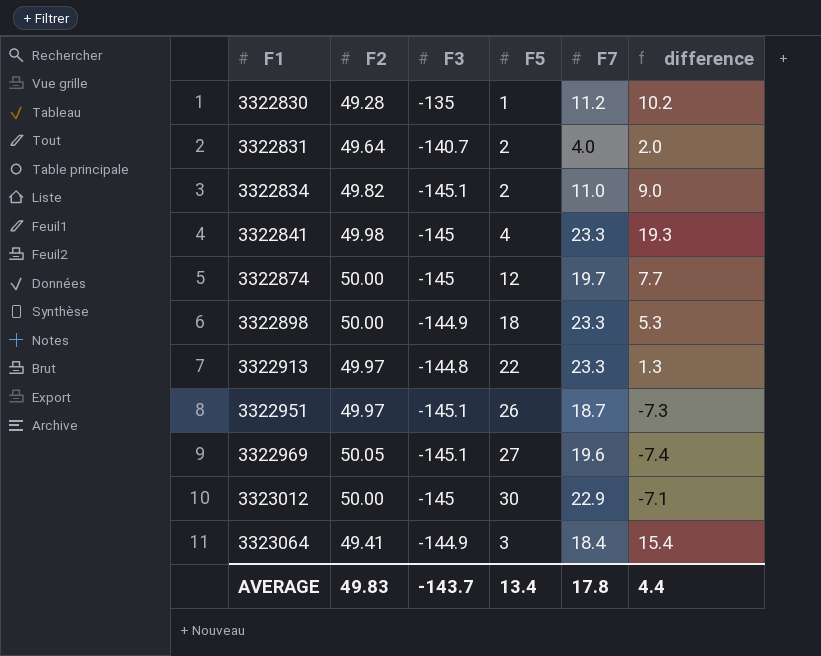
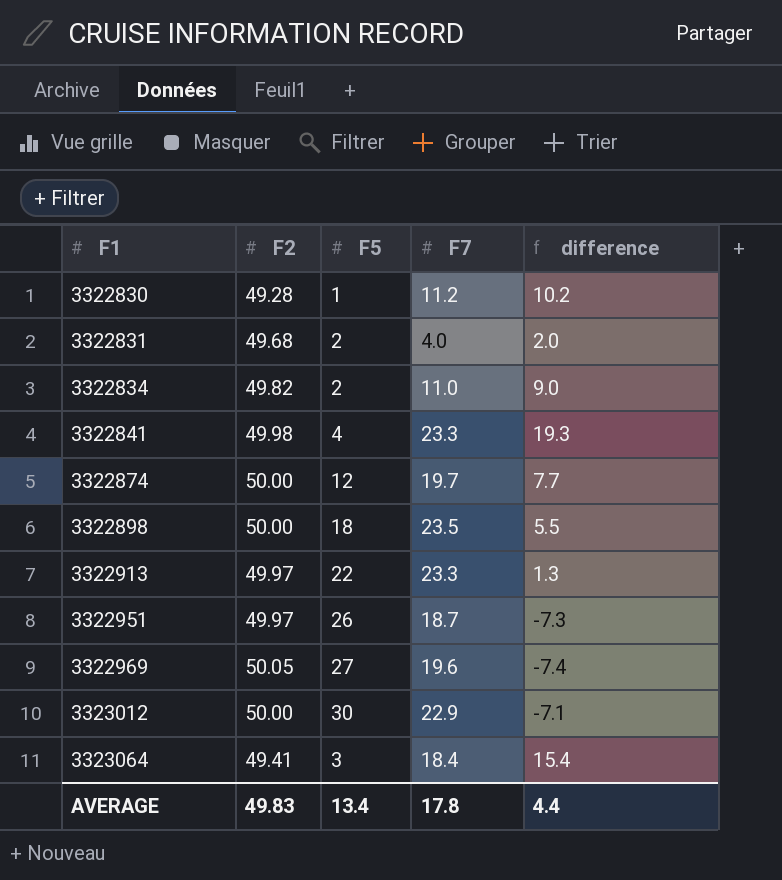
column F3 | position: 3 -> none
3322831 | F2: 49.64 -> 49.68
3322898 | F7: 23.3 -> 23.5
3322898 | difference: 5.3 -> 5.5

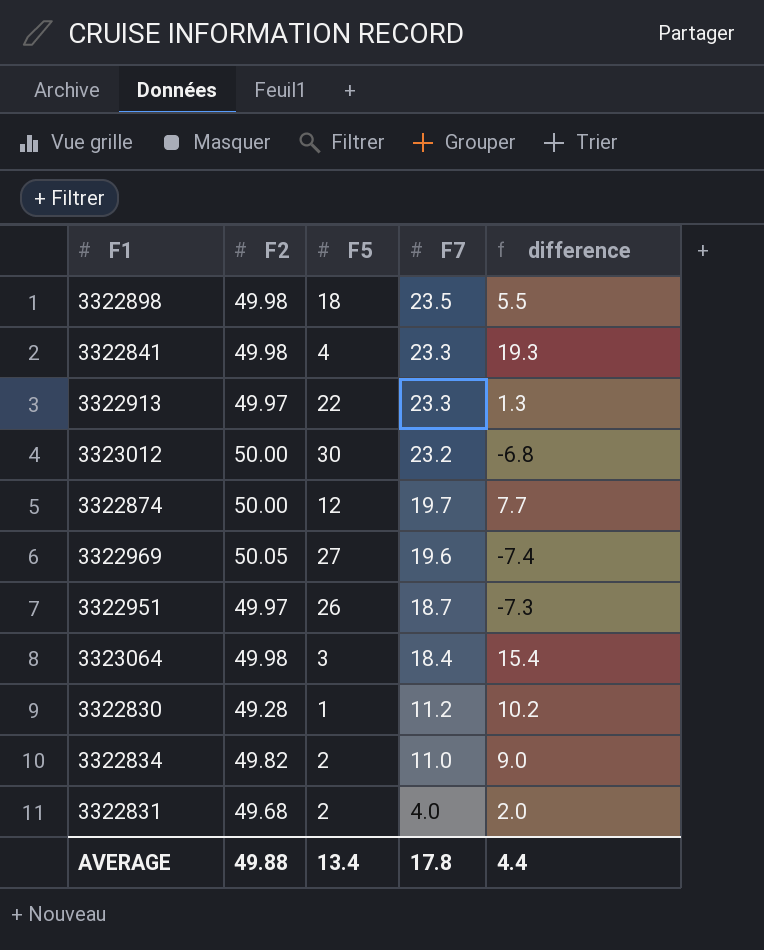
row order: F1 ascending -> F7 descending
3322898 | F2: 50.00 -> 49.98
3323012 | F7: 22.9 -> 23.2
3323012 | difference: -7.1 -> -6.8
3323064 | F2: 49.41 -> 49.98
AVERAGE | F2: 49.83 -> 49.88

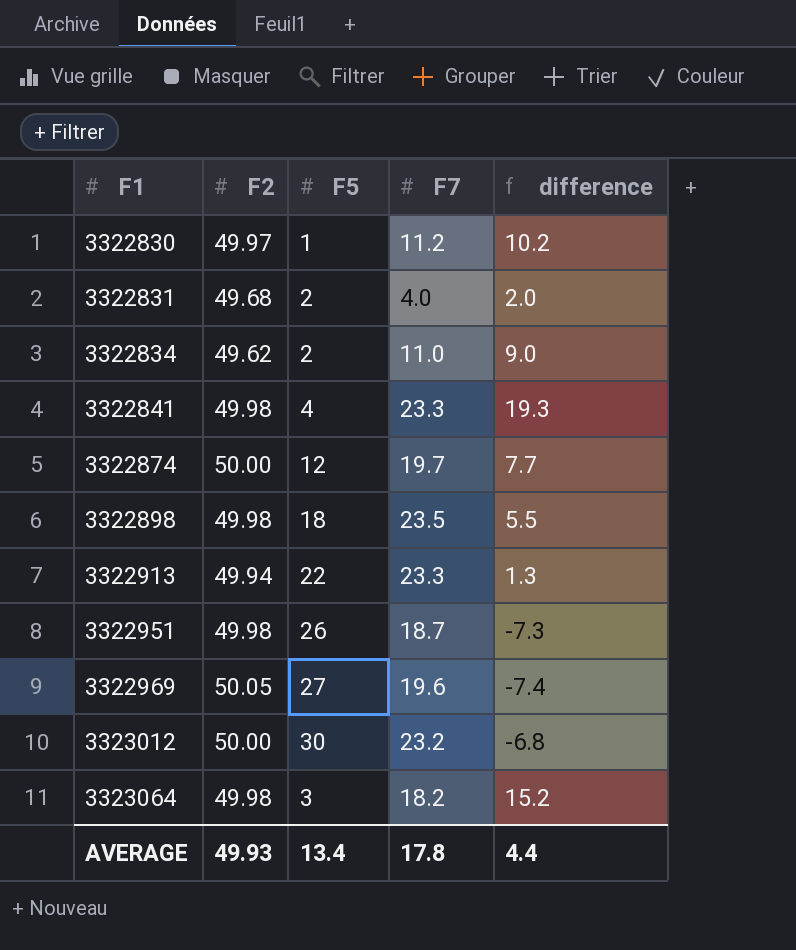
row order: F7 descending -> F1 ascending
3322830 | F2: 49.28 -> 49.97
3322834 | F2: 49.82 -> 49.62
3322913 | F2: 49.97 -> 49.94
3322951 | F2: 49.97 -> 49.98
3323064 | F7: 18.4 -> 18.2
3323064 | difference: 15.4 -> 15.2
AVERAGE | F2: 49.88 -> 49.93

